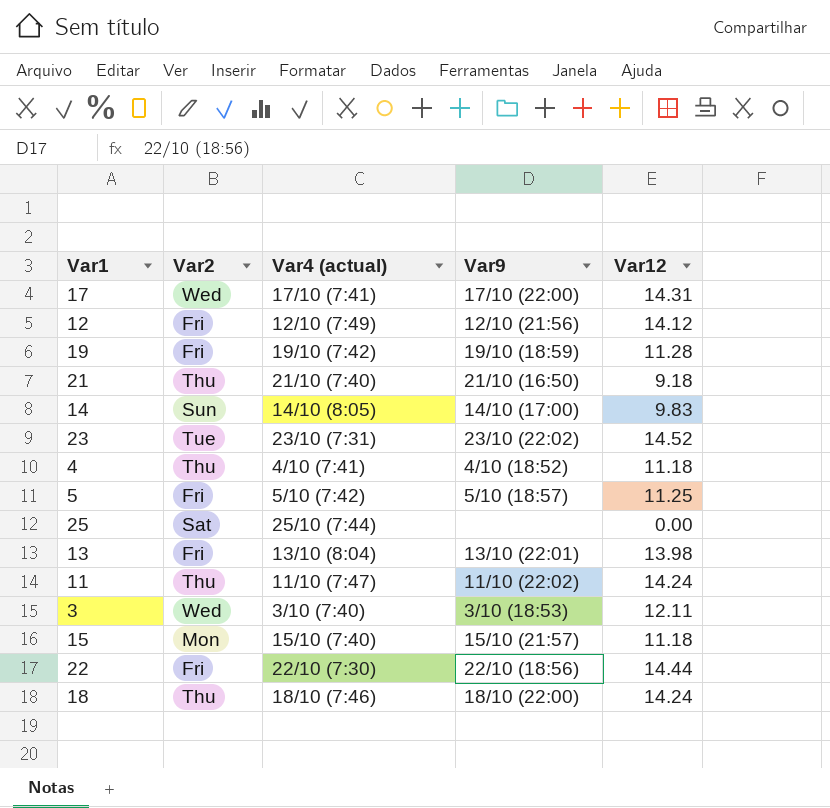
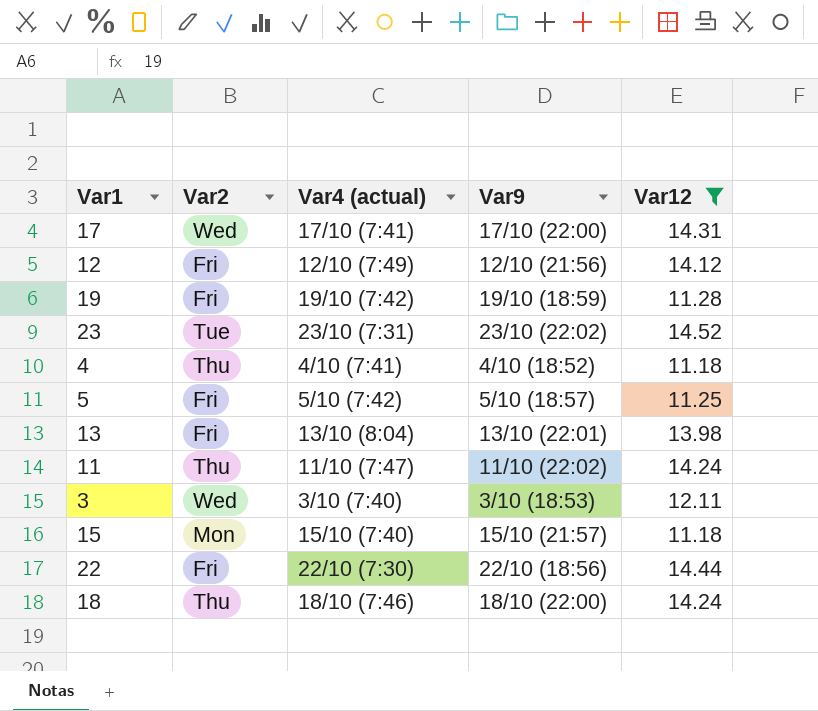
filter: none -> Var12 >= 11.18

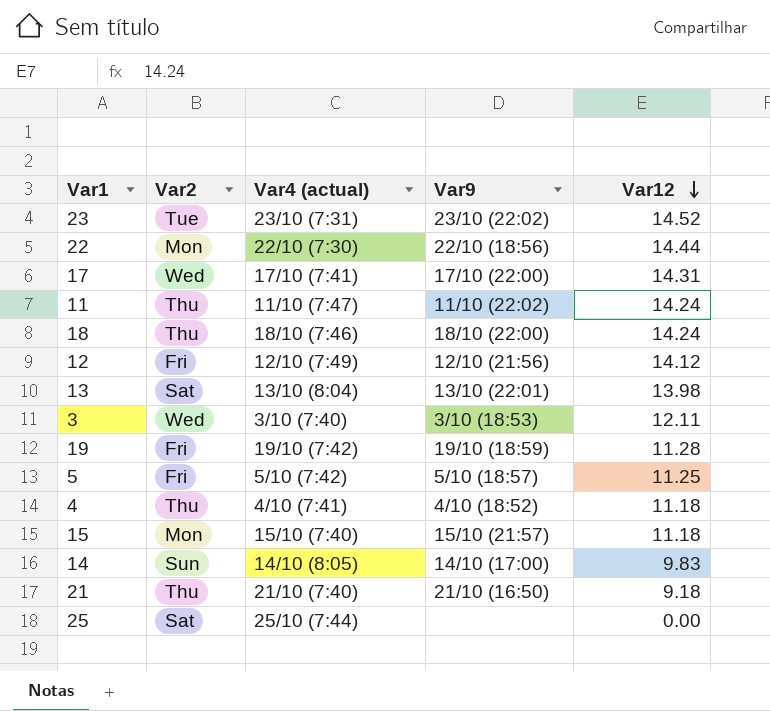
filter: Var12 >= 11.18 -> none
row order: none -> Var12 descending
22 | Var2: Fri -> Mon
13 | Var2: Fri -> Sat

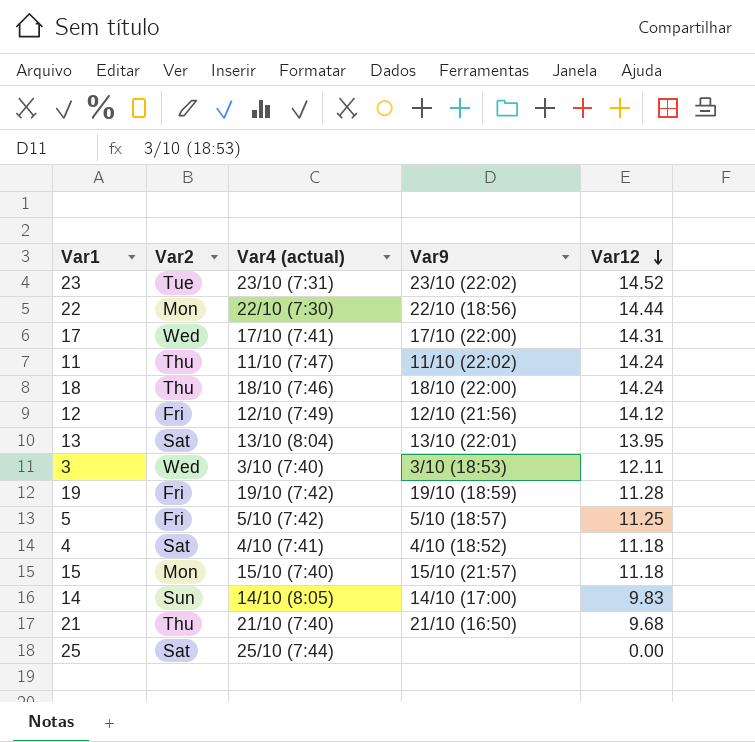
13 | Var12: 13.98 -> 13.95
4 | Var2: Thu -> Sat
21 | Var12: 9.18 -> 9.68

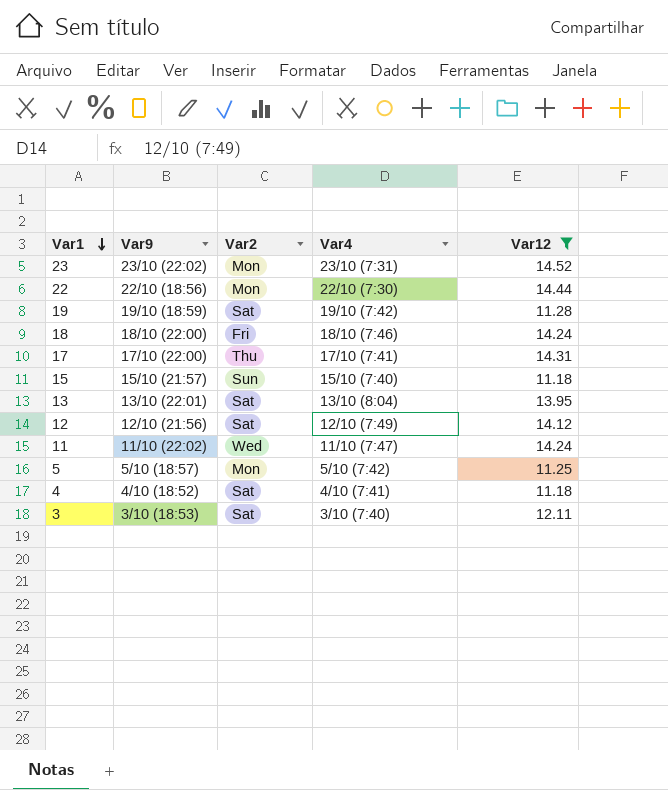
filter: none -> Var12 >= 11.18
row order: Var12 descending -> Var1 descending
column Var9 | position: 4 -> 2
column name: Var4 (actual) -> Var4
23 | Var2: Tue -> Mon
19 | Var2: Fri -> Sat
18 | Var2: Thu -> Fri
17 | Var2: Wed -> Thu
15 | Var2: Mon -> Sun
12 | Var2: Fri -> Sat
11 | Var2: Thu -> Wed
5 | Var2: Fri -> Mon
3 | Var2: Wed -> Sat

